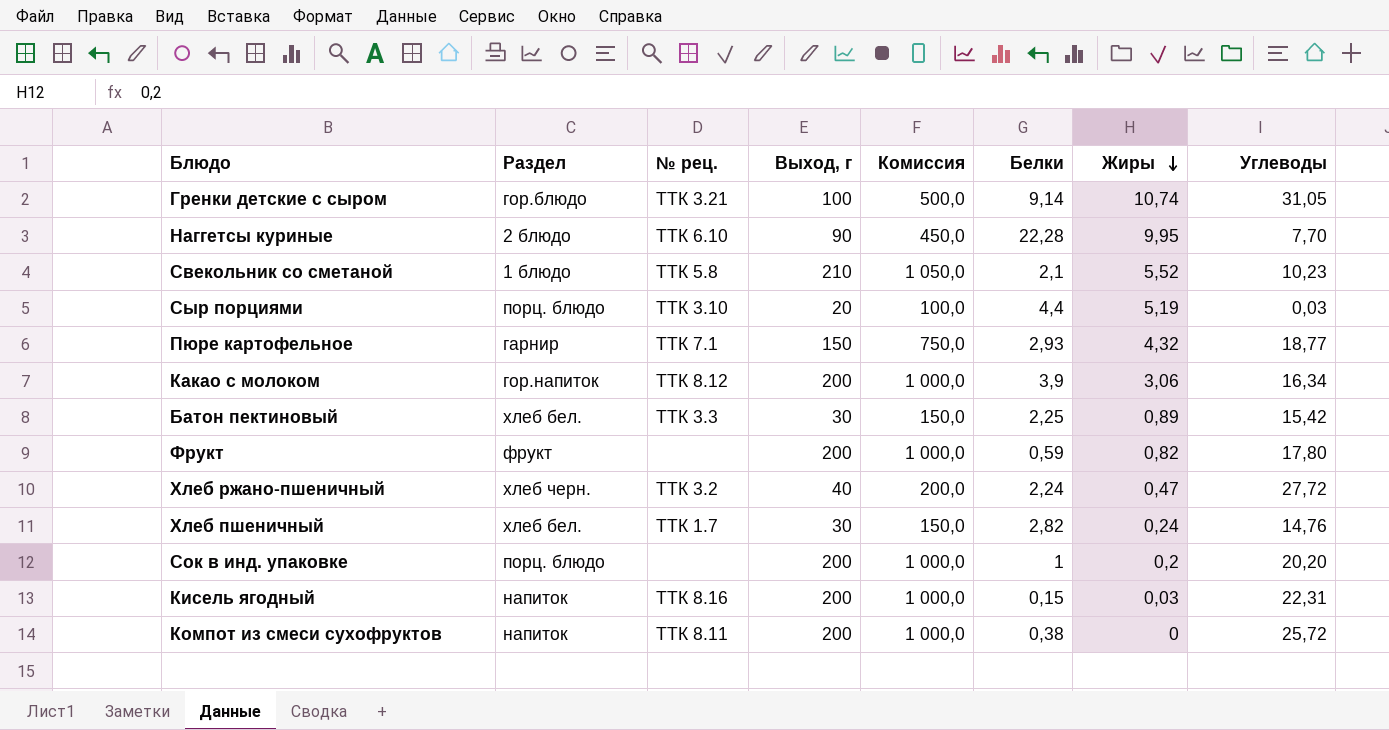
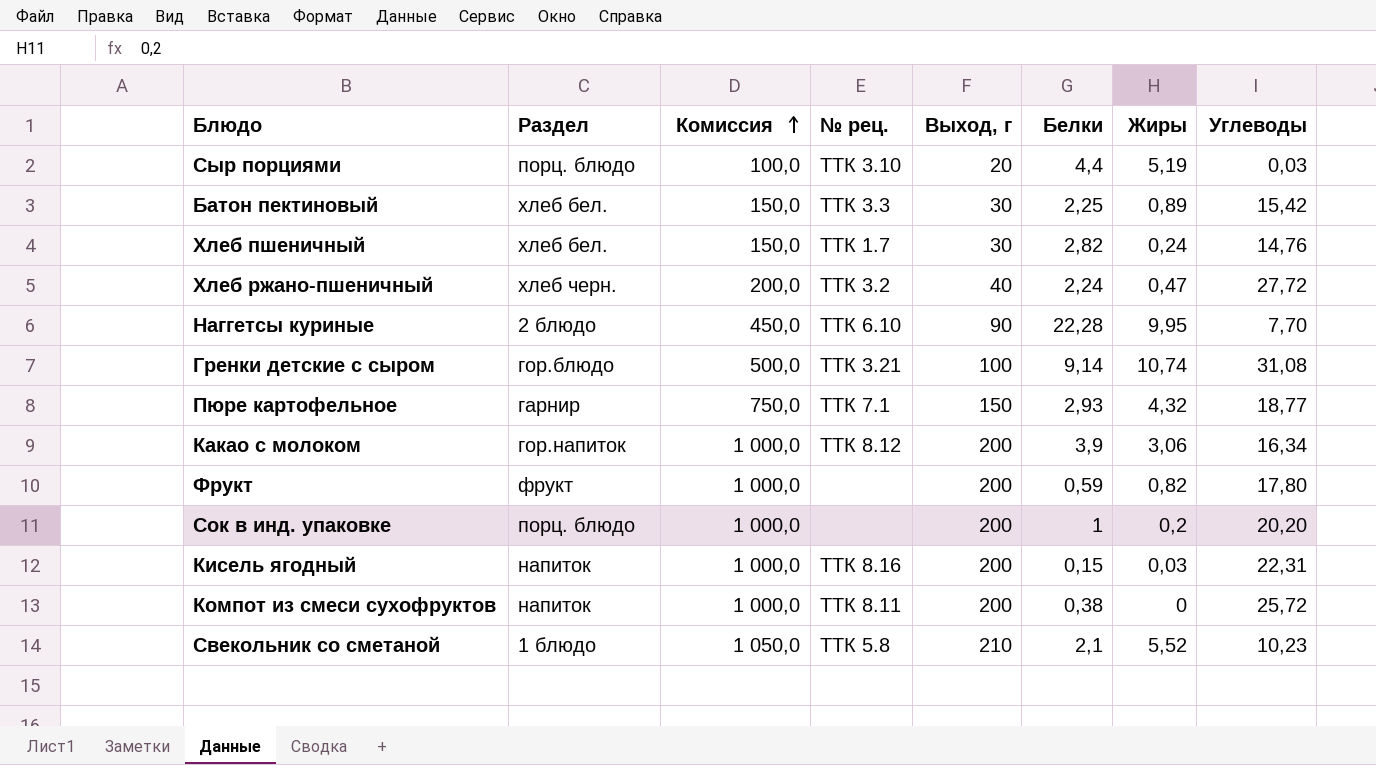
row order: Жиры descending -> Комиссия ascending
column Комиссия | position: 5 -> 3
Гренки детские с сыром | Углеводы: 31,05 -> 31,08

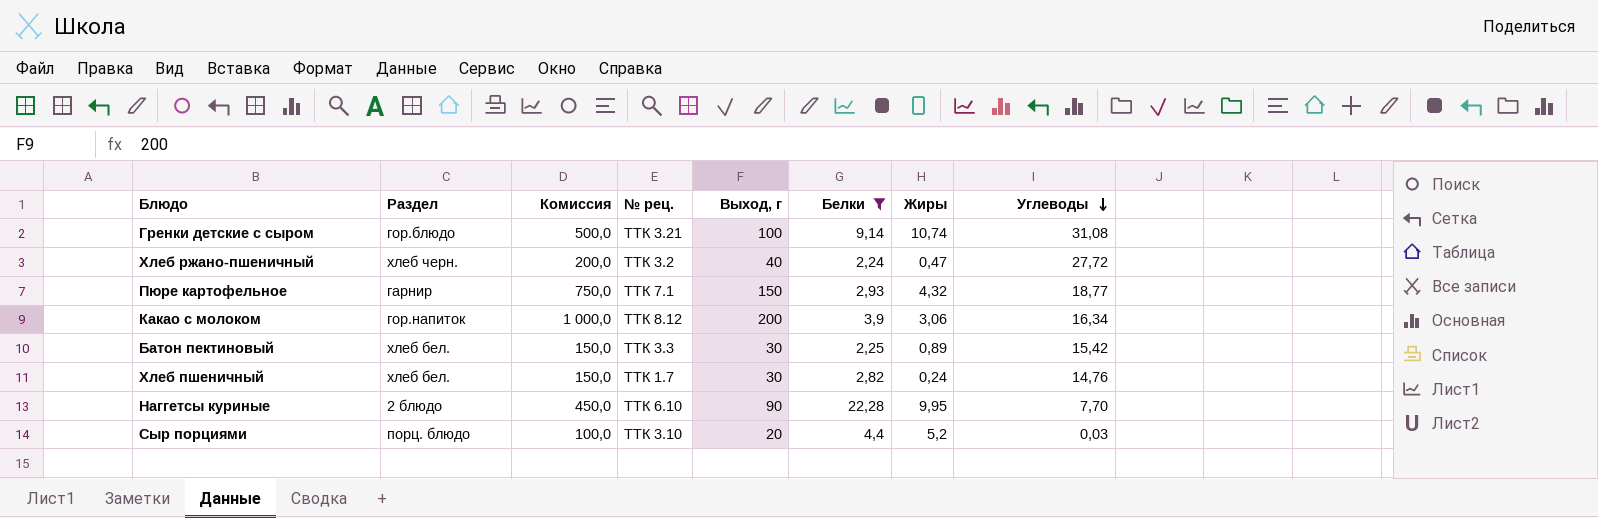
filter: none -> Белки >= 2,24
row order: Комиссия ascending -> Углеводы descending
Сыр порциями | Жиры: 5,19 -> 5,2

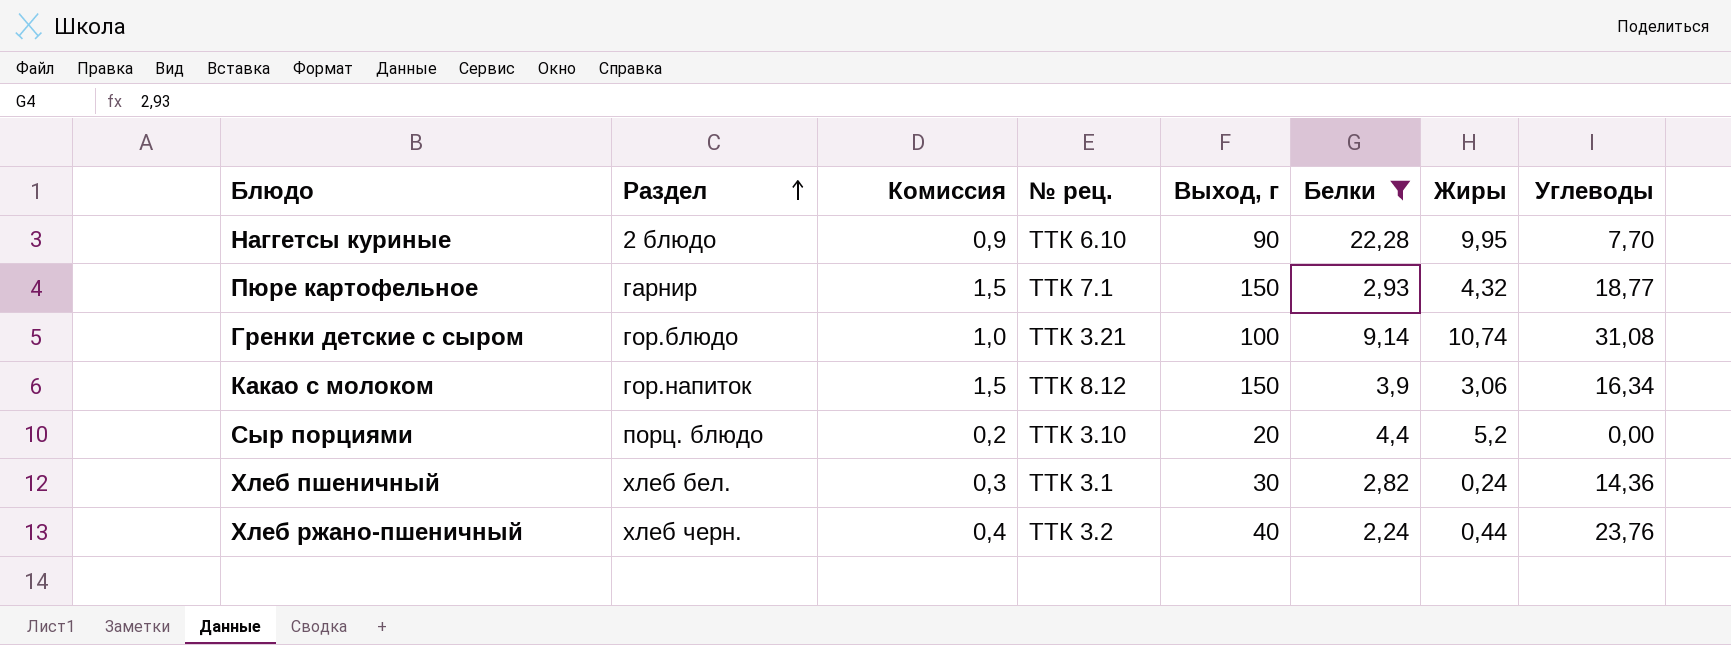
row order: Углеводы descending -> Раздел ascending
column Комиссия | formula: [Выход, г] * 5 -> [Выход, г] * 0,01
row Батон пектиновый: хлеб бел. | 150,0 | ТТК 3.3 | 30 | 2,25 | 0,89 | 15,42 -> none
Какао с молоком | Выход, г: 200 -> 150
Сыр порциями | Углеводы: 0,03 -> 0,00
Хлеб пшеничный | № рец.: ТТК 1.7 -> ТТК 3.1
Хлеб пшеничный | Углеводы: 14,76 -> 14,36
Хлеб ржано-пшеничный | Жиры: 0,47 -> 0,44
Хлеб ржано-пшеничный | Углеводы: 27,72 -> 23,76

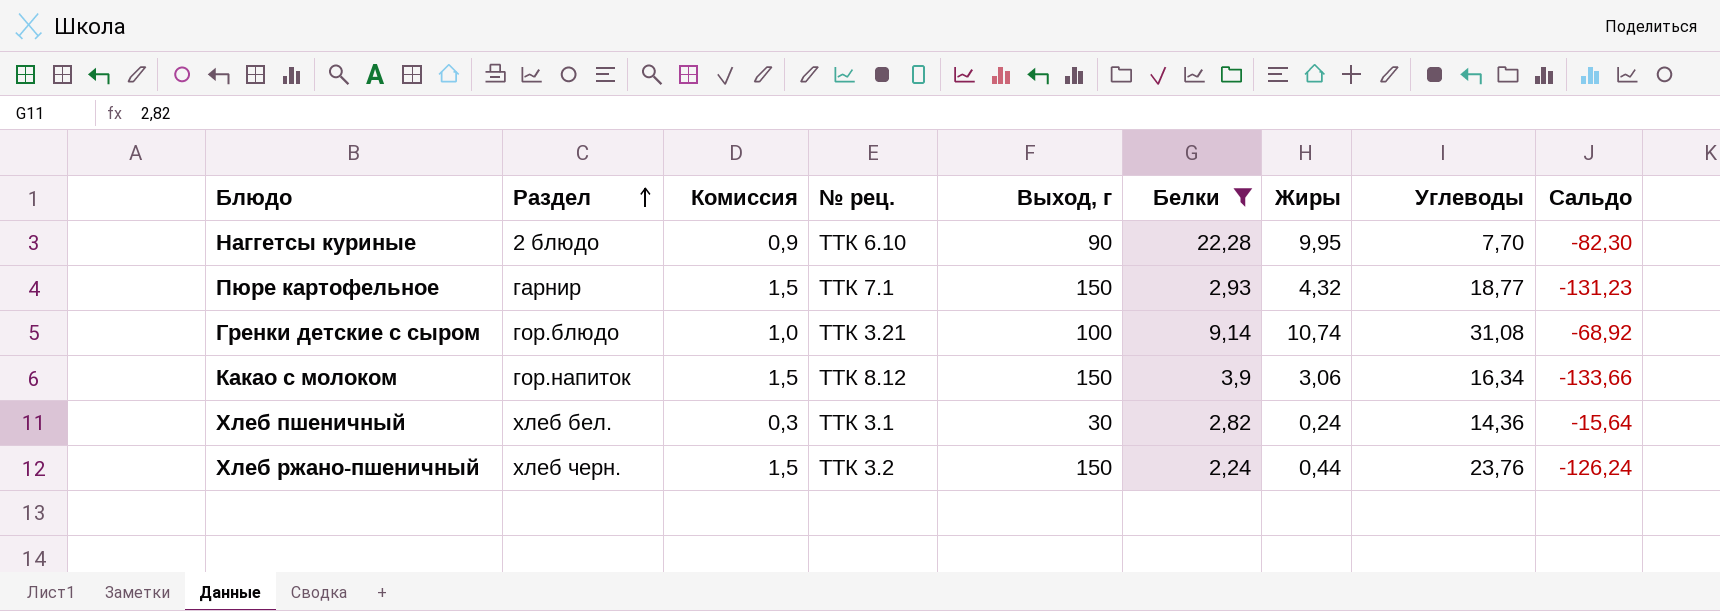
column Сальдо | formula: none -> [Углеводы] - [Выход, г]
row Сыр порциями: порц. блюдо | 0,2 | ТТК 3.10 | 20 | 4,4 | 5,2 | 0,00 -> none
Хлеб ржано-пшеничный | Комиссия: 0,4 -> 1,5
Хлеб ржано-пшеничный | Выход, г: 40 -> 150

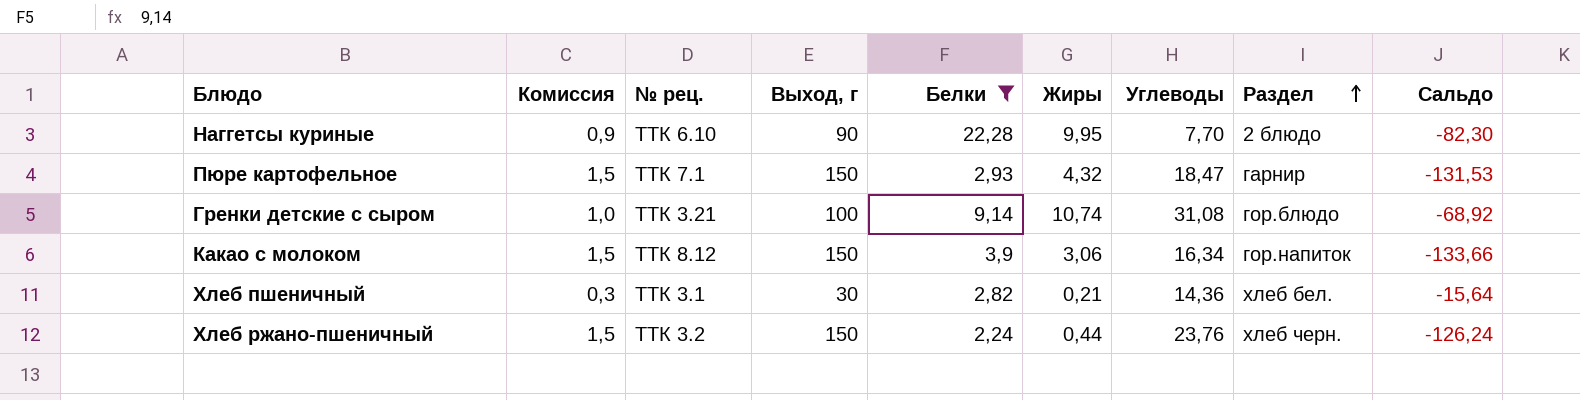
column Раздел | position: 2 -> 8
Пюре картофельное | Углеводы: 18,77 -> 18,47
Пюре картофельное | Сальдо: -131,23 -> -131,53
Хлеб пшеничный | Жиры: 0,24 -> 0,21

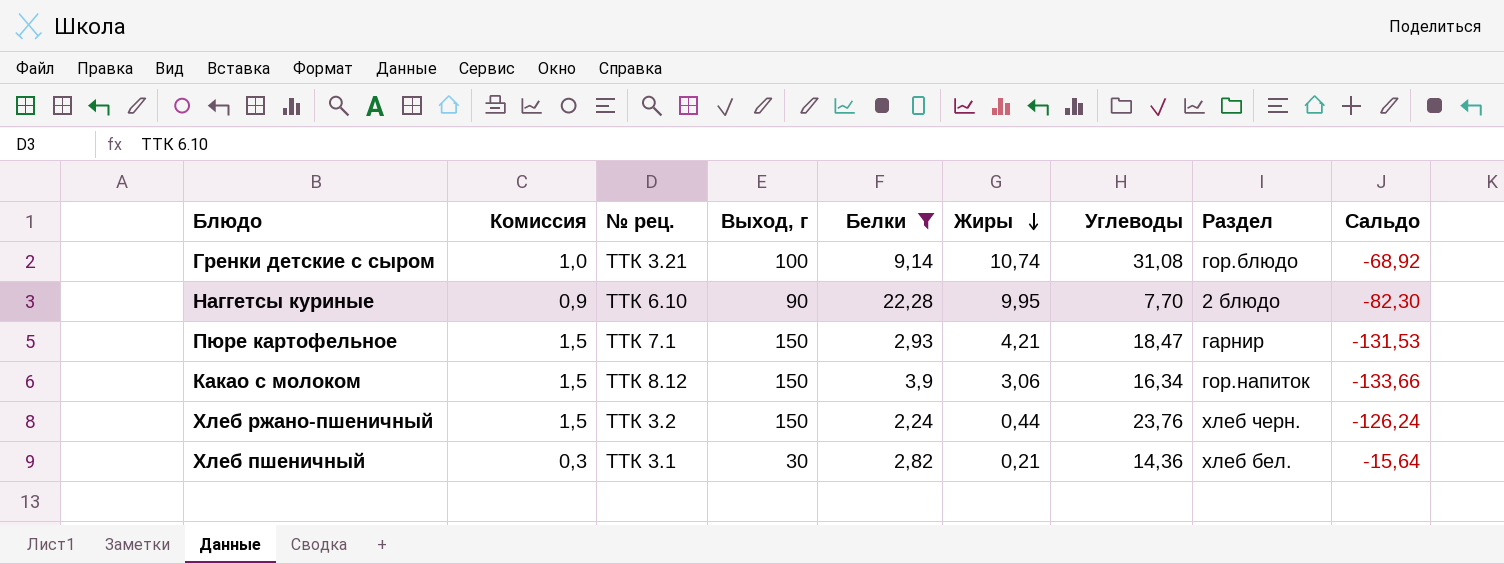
row order: Раздел ascending -> Жиры descending
Пюре картофельное | Жиры: 4,32 -> 4,21

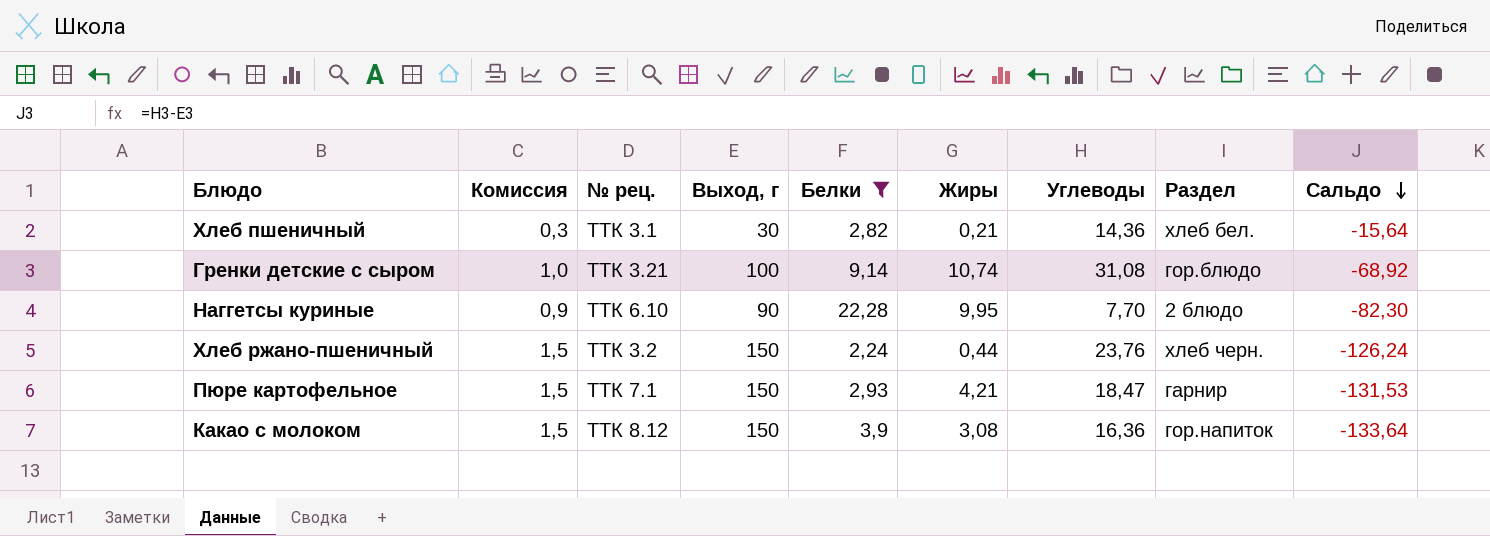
row order: Жиры descending -> Сальдо descending
Какао с молоком | Жиры: 3,06 -> 3,08
Какао с молоком | Углеводы: 16,34 -> 16,36
Какао с молоком | Сальдо: -133,66 -> -133,64

